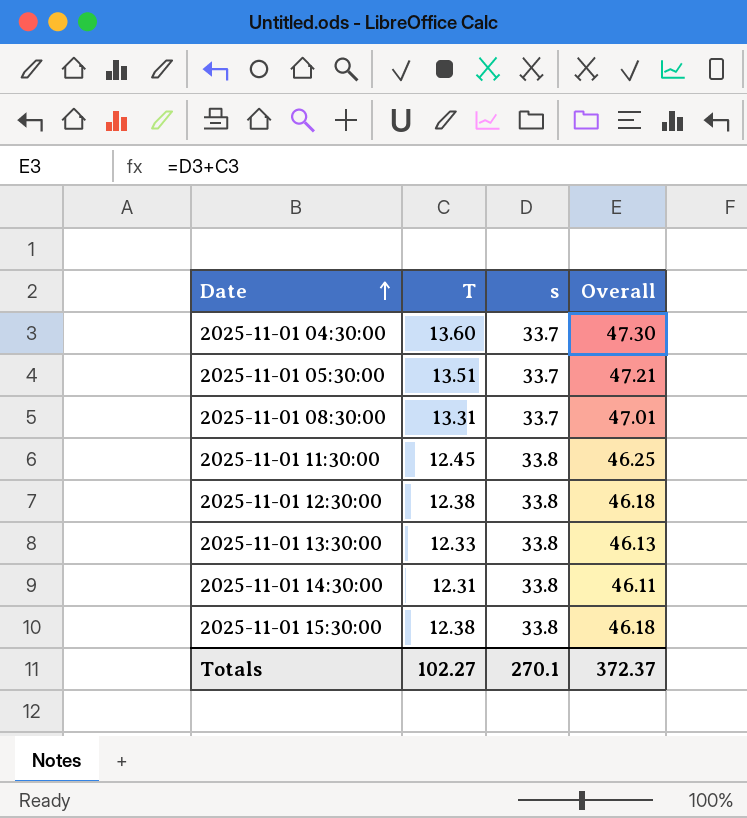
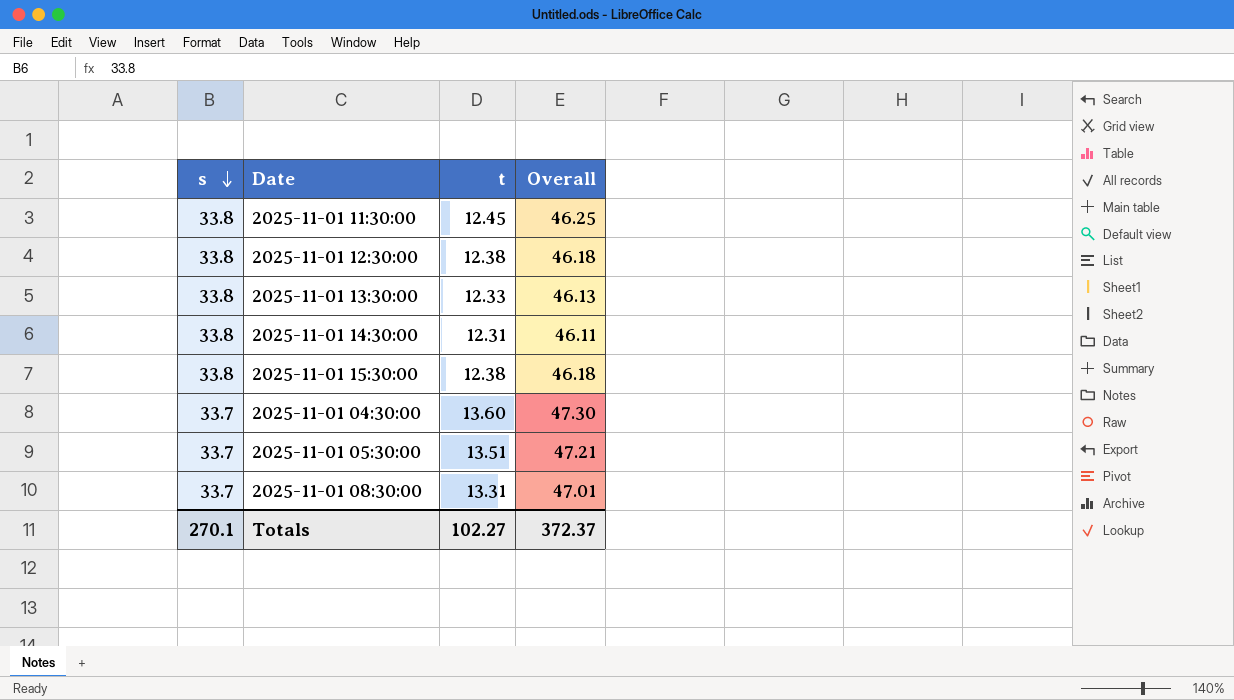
row order: Date ascending -> s descending
column s | position: 3 -> 1
column name: T -> t

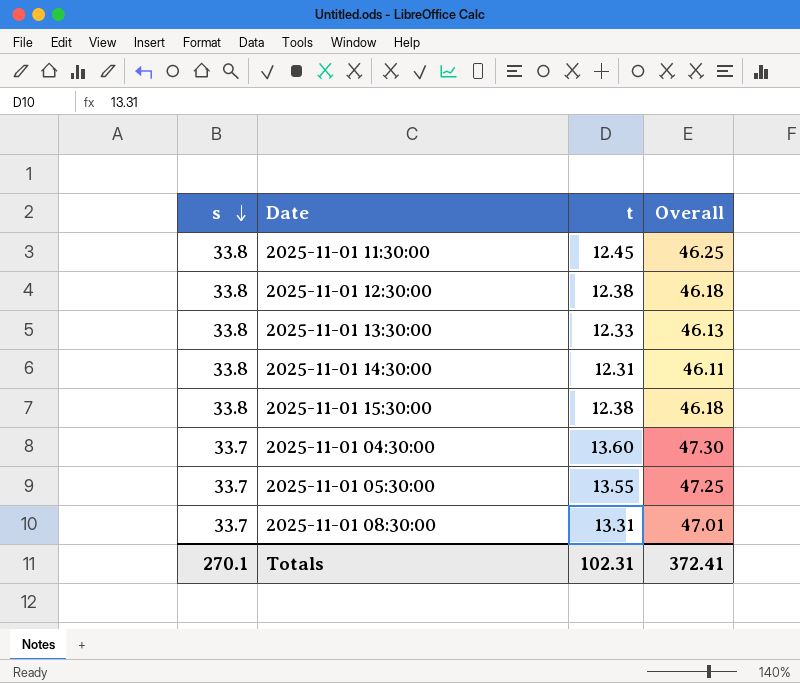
2025-11-01 05:30:00 | t: 13.51 -> 13.55
2025-11-01 05:30:00 | Overall: 47.21 -> 47.25
Totals | t: 102.27 -> 102.31
Totals | Overall: 372.37 -> 372.41

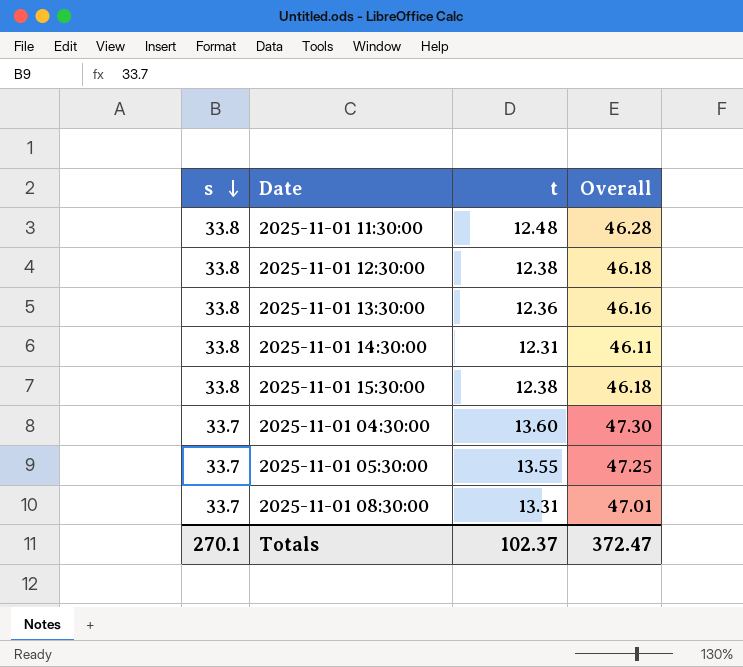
2025-11-01 11:30:00 | t: 12.45 -> 12.48
2025-11-01 11:30:00 | Overall: 46.25 -> 46.28
2025-11-01 13:30:00 | t: 12.33 -> 12.36
2025-11-01 13:30:00 | Overall: 46.13 -> 46.16
Totals | t: 102.31 -> 102.37
Totals | Overall: 372.41 -> 372.47

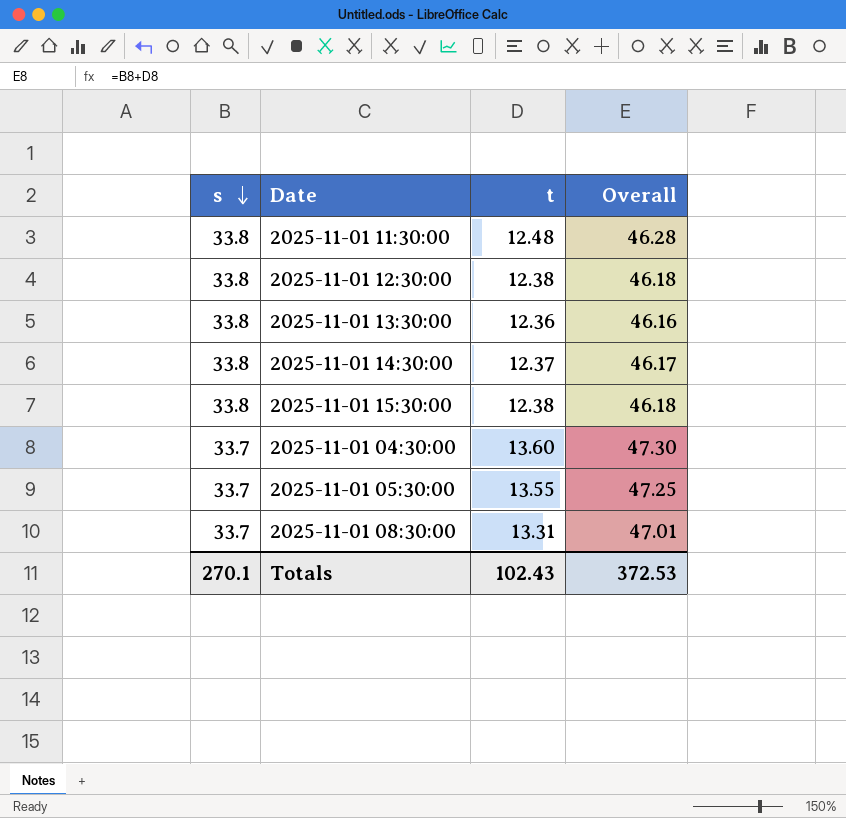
2025-11-01 14:30:00 | t: 12.31 -> 12.37
2025-11-01 14:30:00 | Overall: 46.11 -> 46.17
Totals | t: 102.37 -> 102.43
Totals | Overall: 372.47 -> 372.53

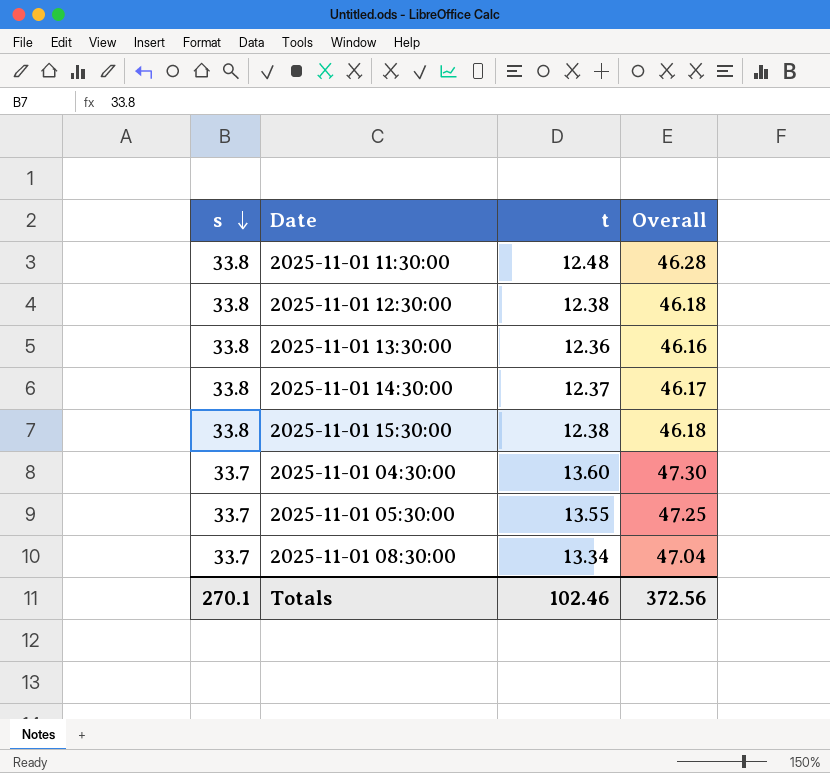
2025-11-01 08:30:00 | t: 13.31 -> 13.34
2025-11-01 08:30:00 | Overall: 47.01 -> 47.04
Totals | t: 102.43 -> 102.46
Totals | Overall: 372.53 -> 372.56

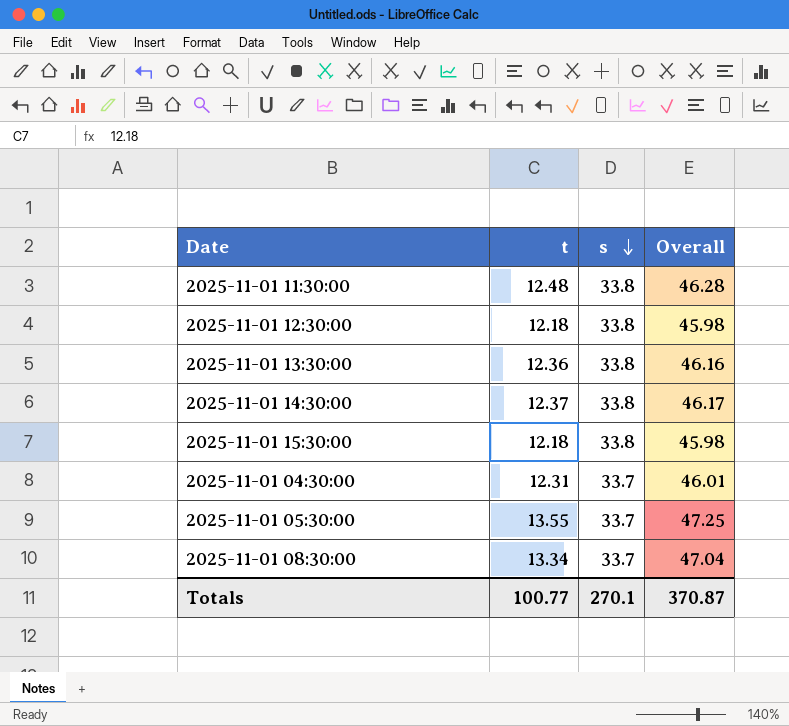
column s | position: 1 -> 3
2025-11-01 12:30:00 | t: 12.38 -> 12.18
2025-11-01 12:30:00 | Overall: 46.18 -> 45.98
2025-11-01 15:30:00 | t: 12.38 -> 12.18
2025-11-01 15:30:00 | Overall: 46.18 -> 45.98
2025-11-01 04:30:00 | t: 13.60 -> 12.31
2025-11-01 04:30:00 | Overall: 47.30 -> 46.01
Totals | t: 102.46 -> 100.77
Totals | Overall: 372.56 -> 370.87

